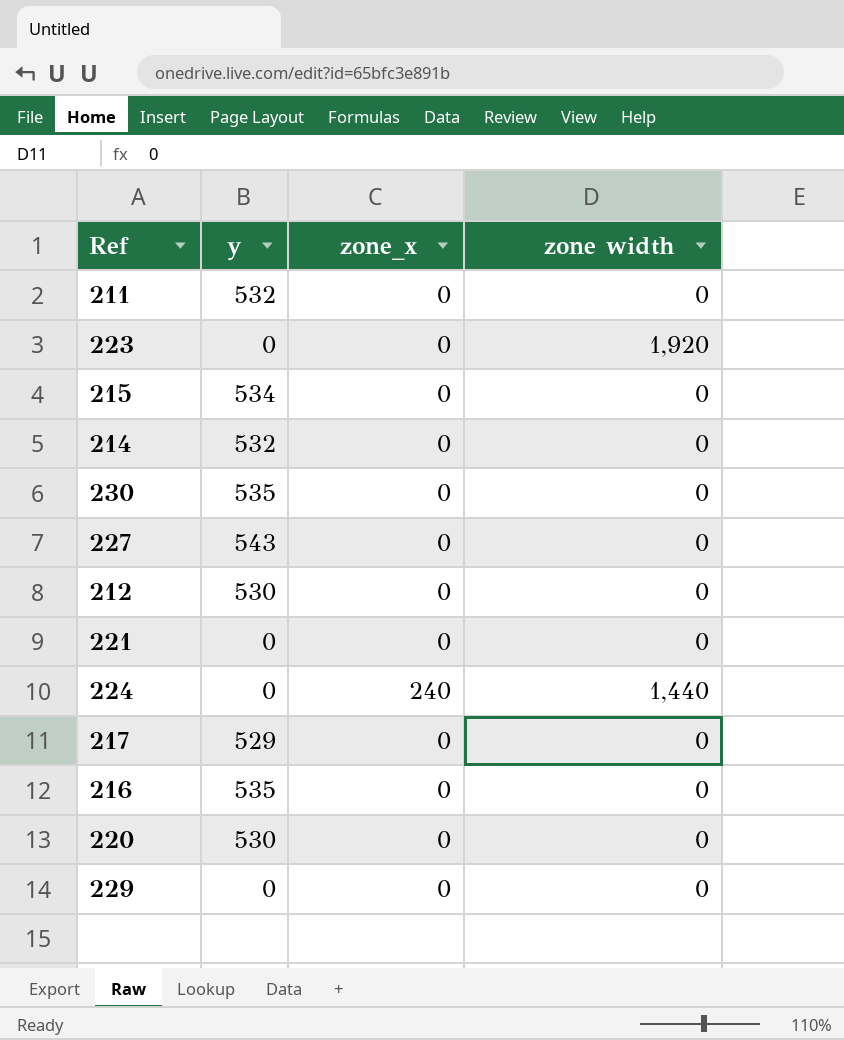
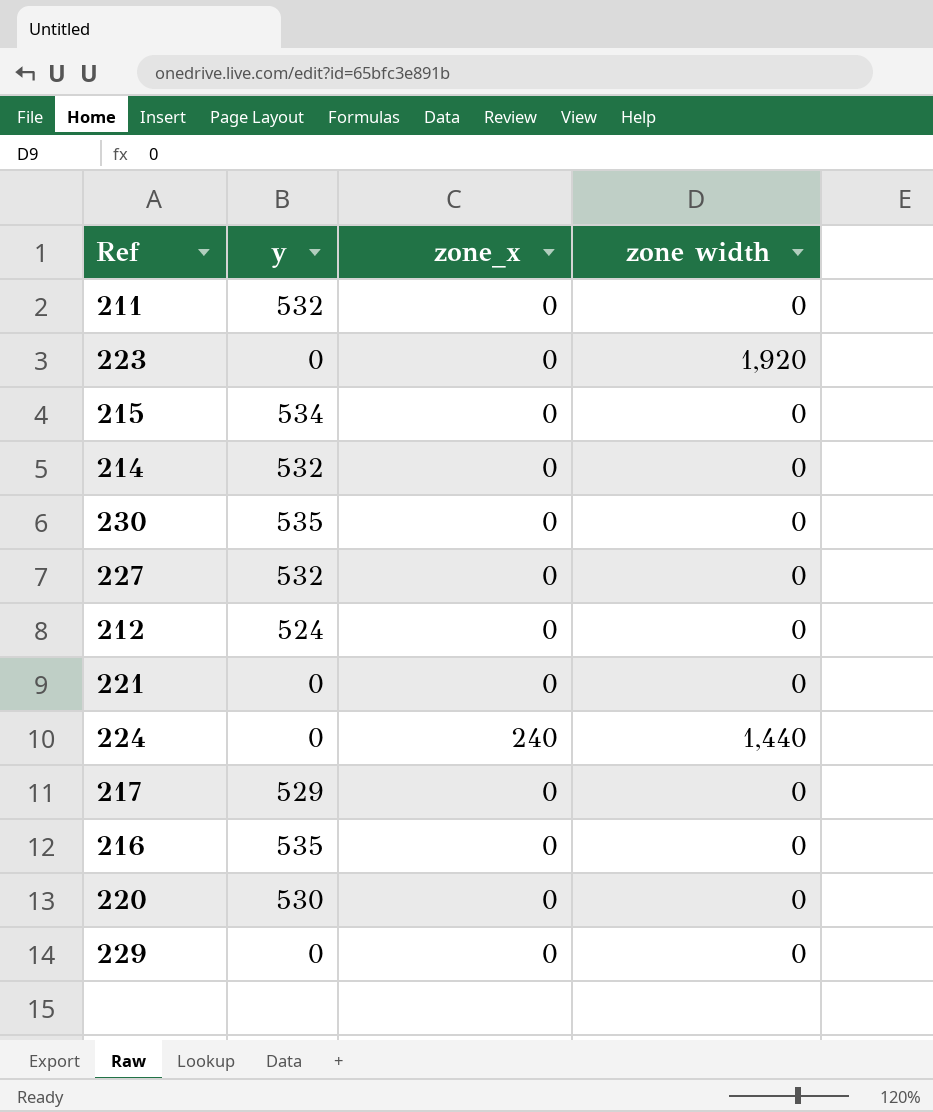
227 | y: 543 -> 532
212 | y: 530 -> 524

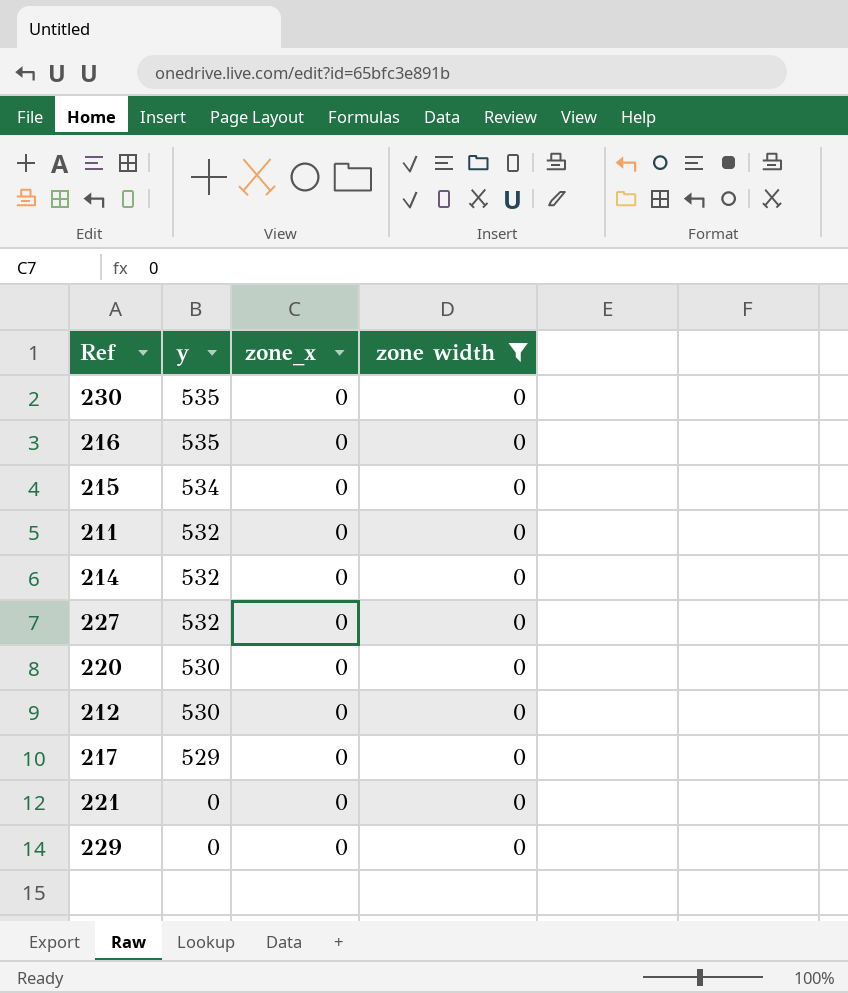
filter: none -> zone width = 0
row order: none -> y descending
212 | y: 524 -> 530

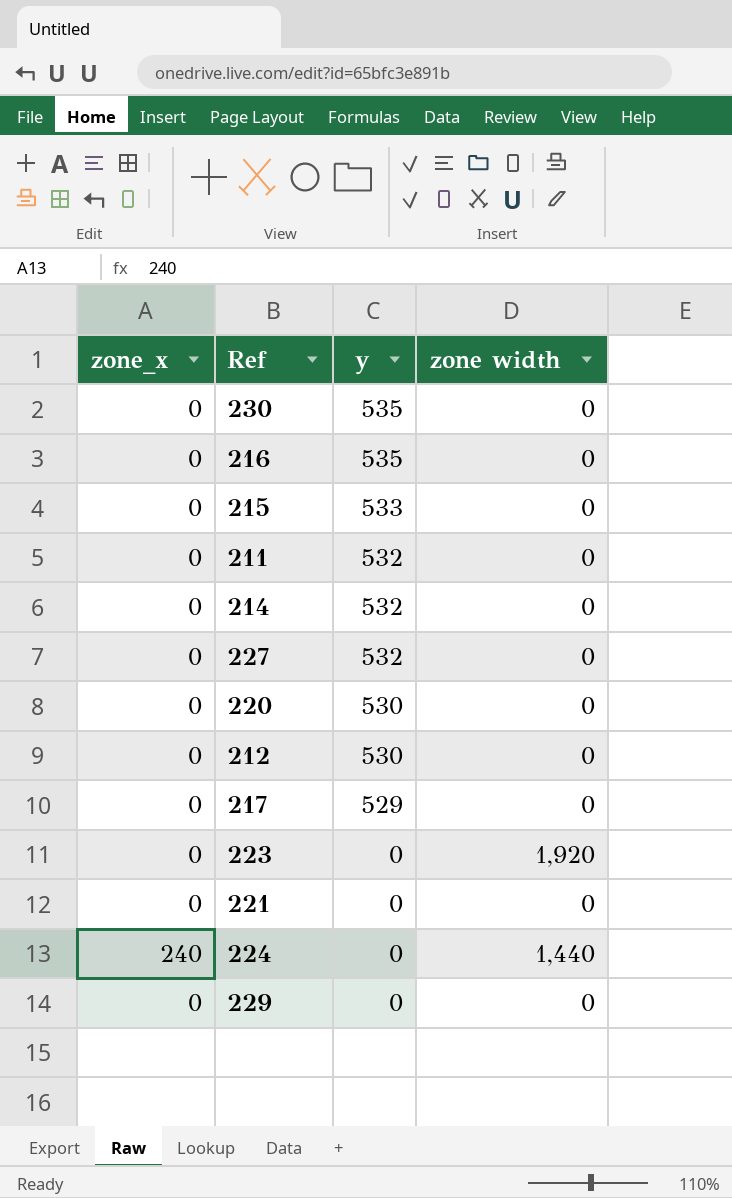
filter: zone width = 0 -> none
column zone_x | position: 3 -> 1
215 | y: 534 -> 533

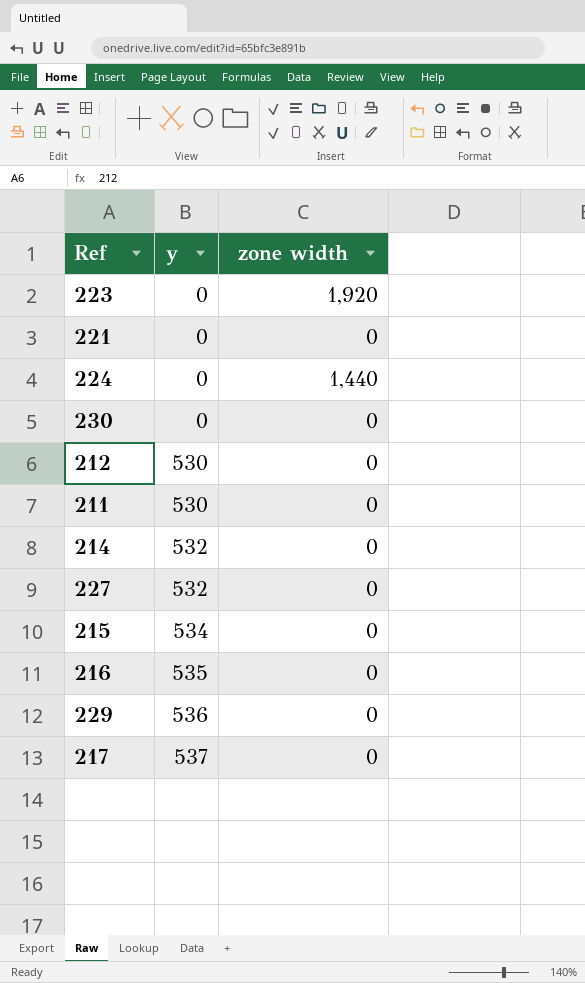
row order: y descending -> y ascending
column zone_x | position: 1 -> none
row 220: 0 | 530 | 0 -> none
230 | y: 535 -> 0
211 | y: 532 -> 530
215 | y: 533 -> 534
229 | y: 0 -> 536
217 | y: 529 -> 537

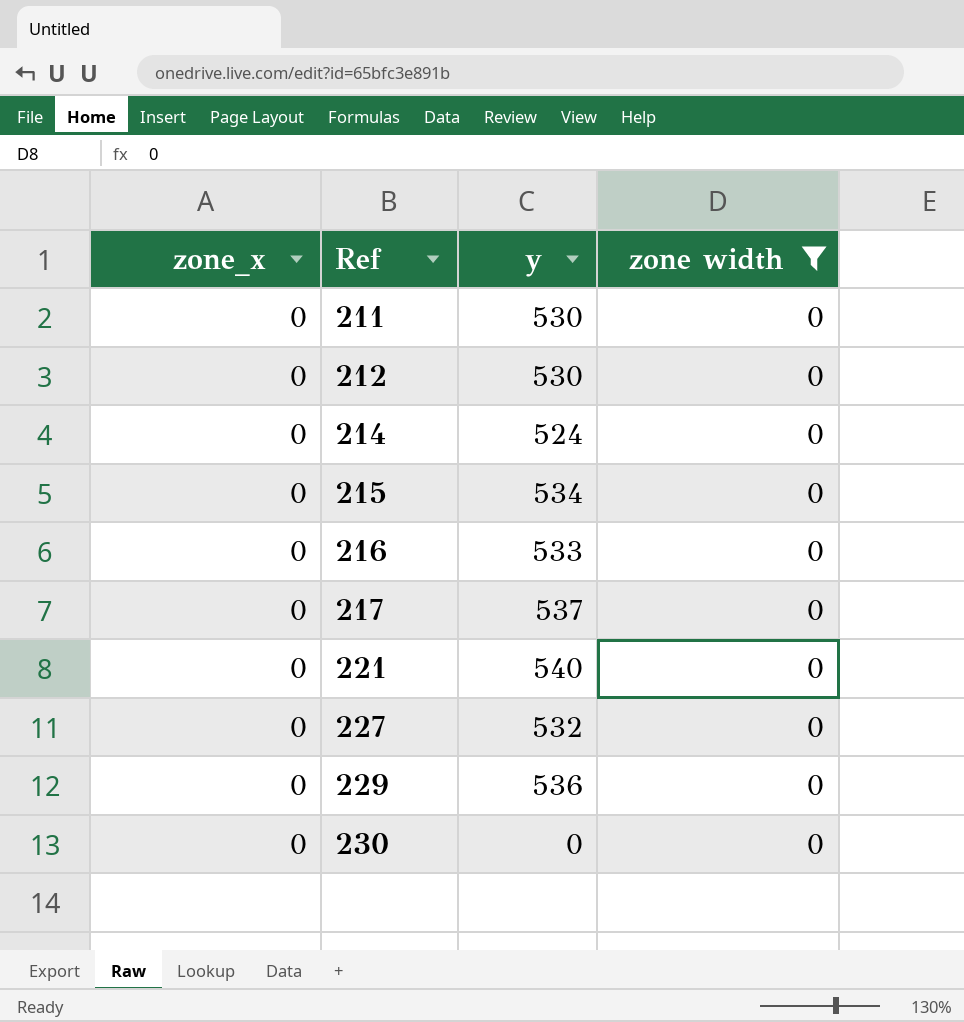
filter: none -> zone width = 0
row order: y ascending -> Ref ascending
column zone_x | position: none -> 1
214 | y: 532 -> 524
216 | y: 535 -> 533
221 | y: 0 -> 540

